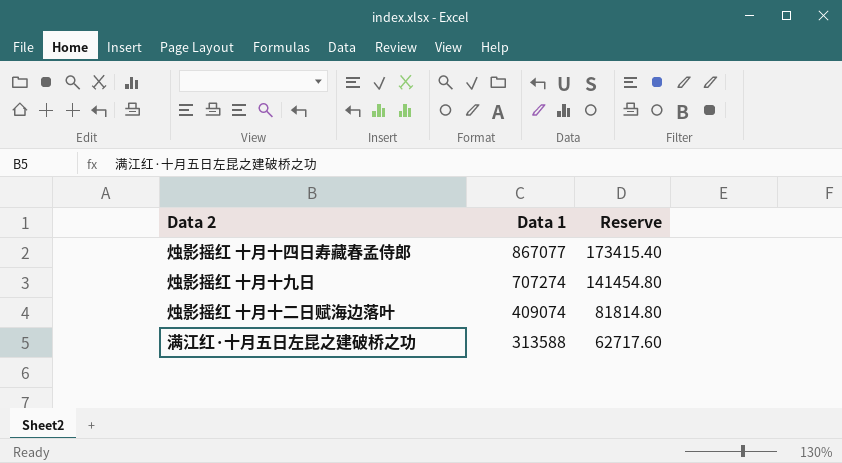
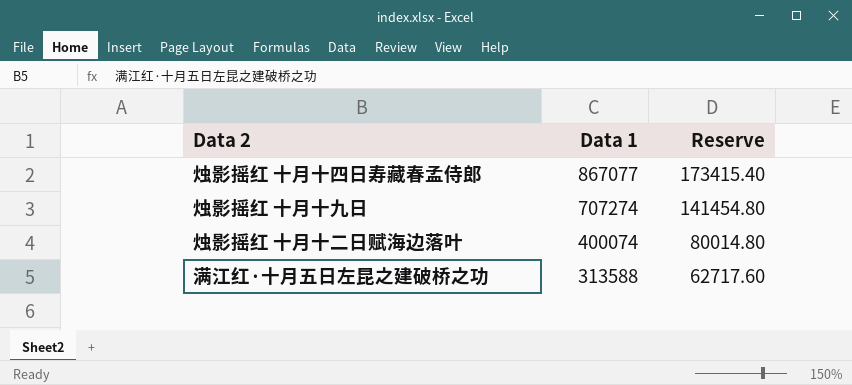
烛影摇红 十月十二日赋海边落叶 | Data 1: 409074 -> 400074
烛影摇红 十月十二日赋海边落叶 | Reserve: 81814.80 -> 80014.80

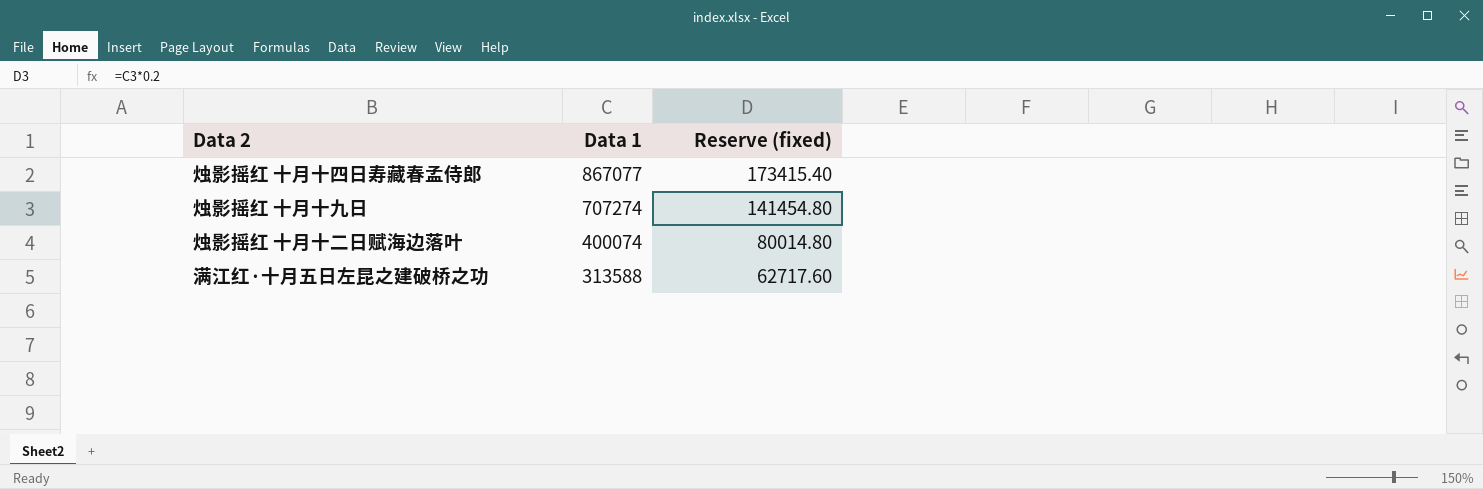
column name: Reserve -> Reserve (fixed)

